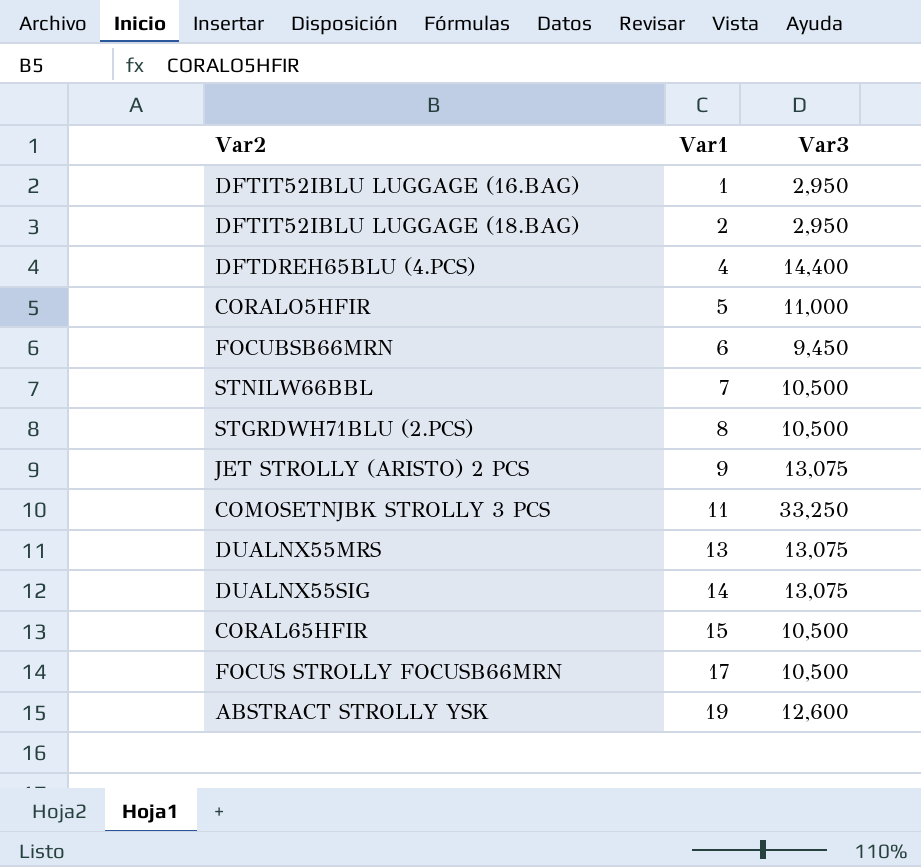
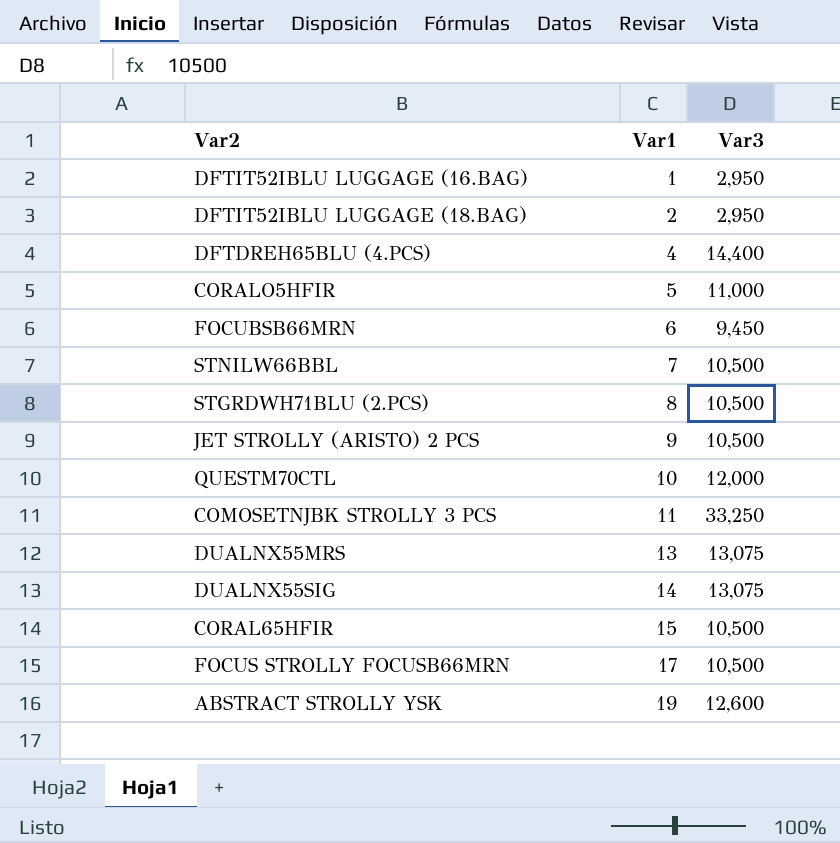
JET STROLLY (ARISTO) 2 PCS | Var3: 13,075 -> 10,500
row QUESTM70CTL: none -> 10 | 12,000

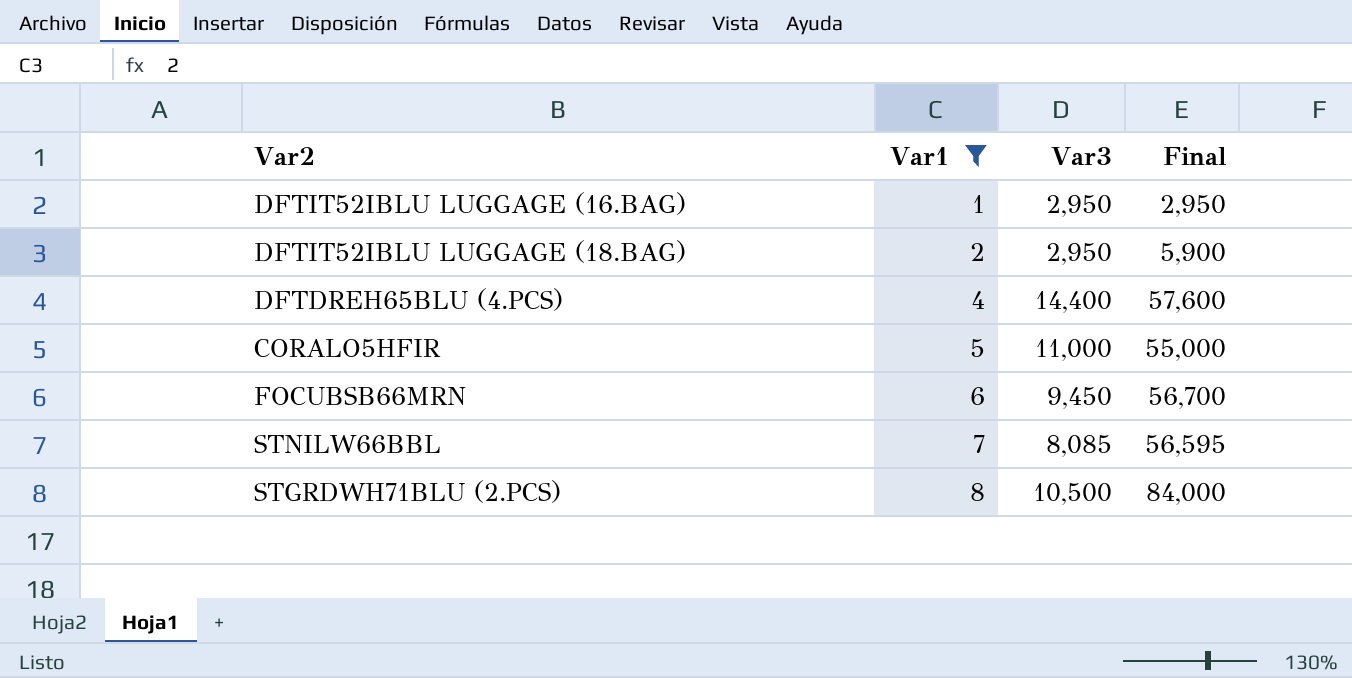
filter: none -> Var1 <= 8
column Final | formula: none -> [Var1] * [Var3]
STNILW66BBL | Var3: 10,500 -> 8,085

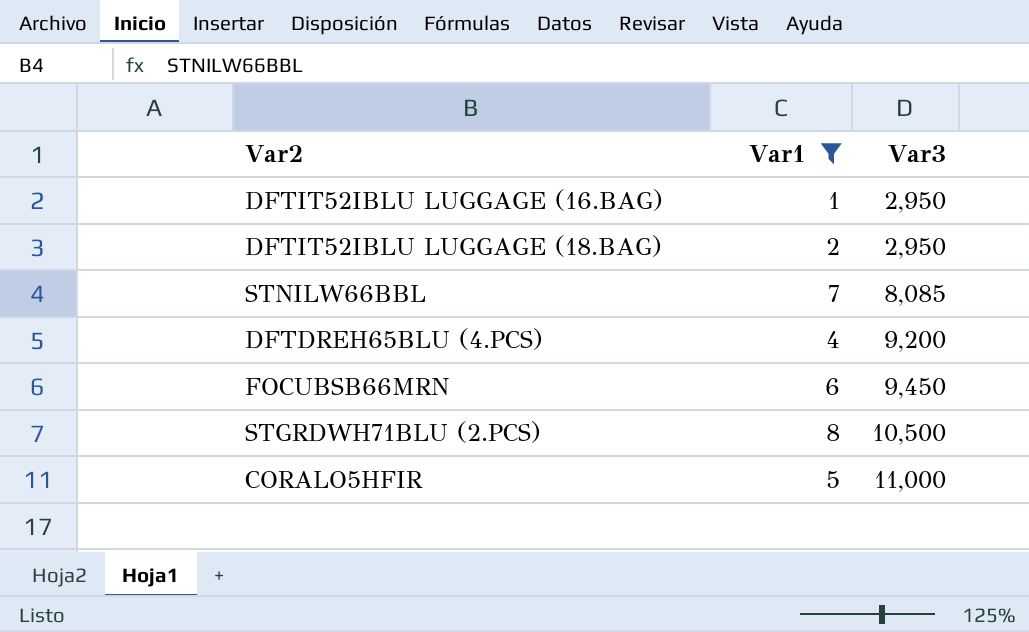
row order: Var1 ascending -> Var3 ascending
column Final | formula: [Var1] * [Var3] -> none
DFTDREH65BLU (4.PCS) | Var3: 14,400 -> 9,200

